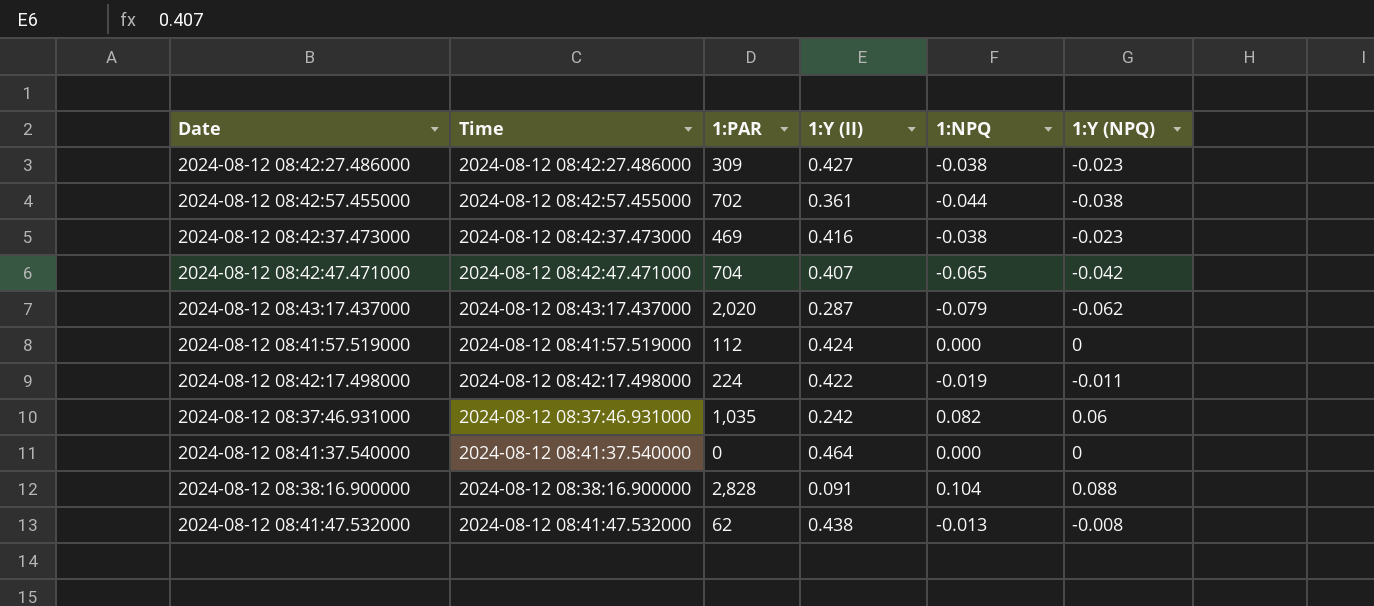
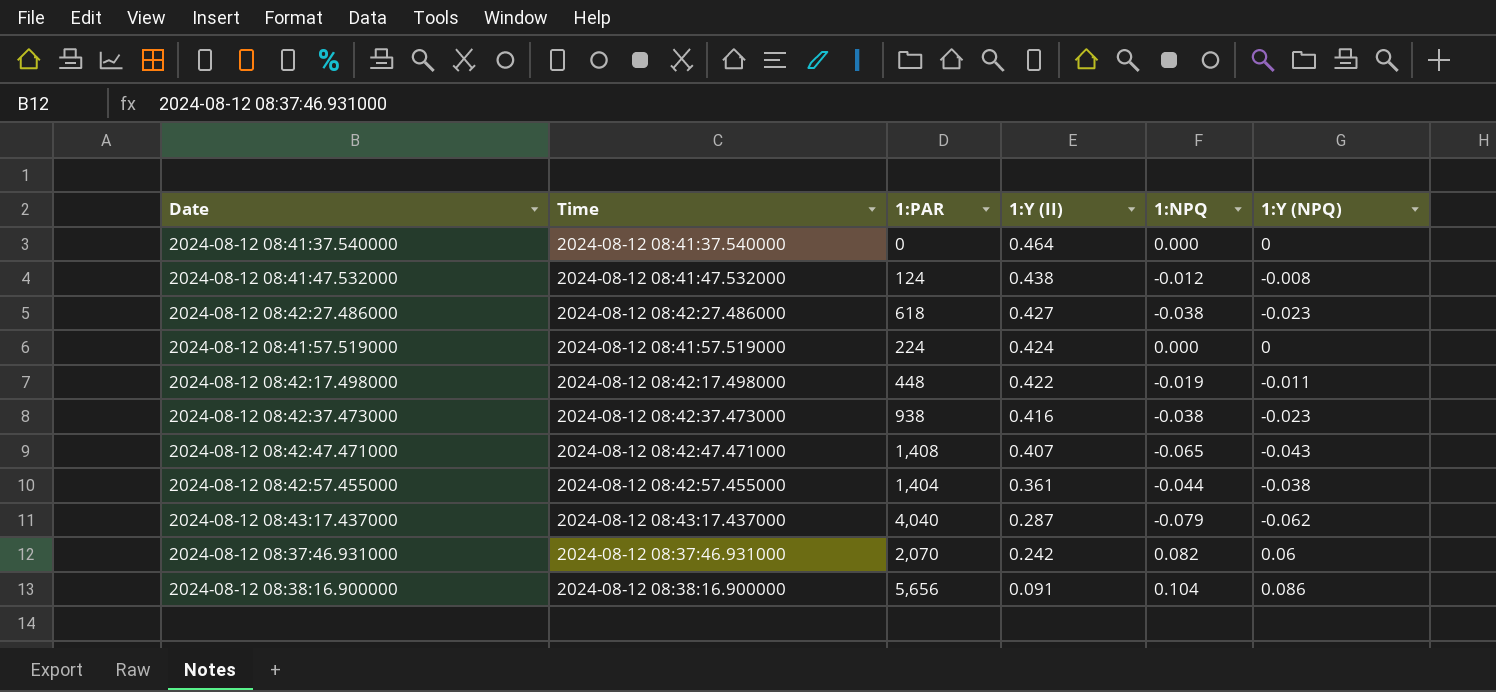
row order: none -> 1:Y (II) descending
2024-08-12 08:41:47.532000 | 1:PAR: 62 -> 124
2024-08-12 08:41:47.532000 | 1:NPQ: -0.013 -> -0.012
2024-08-12 08:42:27.486000 | 1:PAR: 309 -> 618
2024-08-12 08:41:57.519000 | 1:PAR: 112 -> 224
2024-08-12 08:42:17.498000 | 1:PAR: 224 -> 448
2024-08-12 08:42:37.473000 | 1:PAR: 469 -> 938
2024-08-12 08:42:47.471000 | 1:PAR: 704 -> 1,408
2024-08-12 08:42:47.471000 | 1:Y (NPQ): -0.042 -> -0.043
2024-08-12 08:42:57.455000 | 1:PAR: 702 -> 1,404
2024-08-12 08:43:17.437000 | 1:PAR: 2,020 -> 4,040
2024-08-12 08:37:46.931000 | 1:PAR: 1,035 -> 2,070
2024-08-12 08:38:16.900000 | 1:PAR: 2,828 -> 5,656
2024-08-12 08:38:16.900000 | 1:Y (NPQ): 0.088 -> 0.086

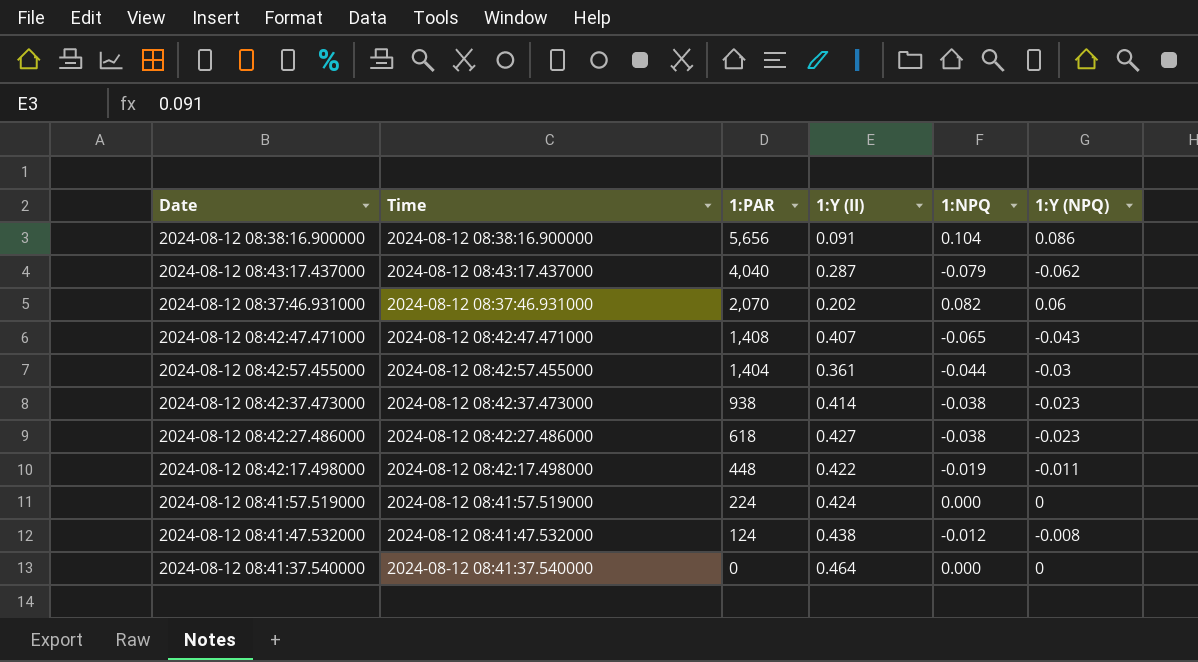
row order: 1:Y (II) descending -> 1:PAR descending
2024-08-12 08:37:46.931000 | 1:Y (II): 0.242 -> 0.202
2024-08-12 08:42:57.455000 | 1:Y (NPQ): -0.038 -> -0.03
2024-08-12 08:42:37.473000 | 1:Y (II): 0.416 -> 0.414

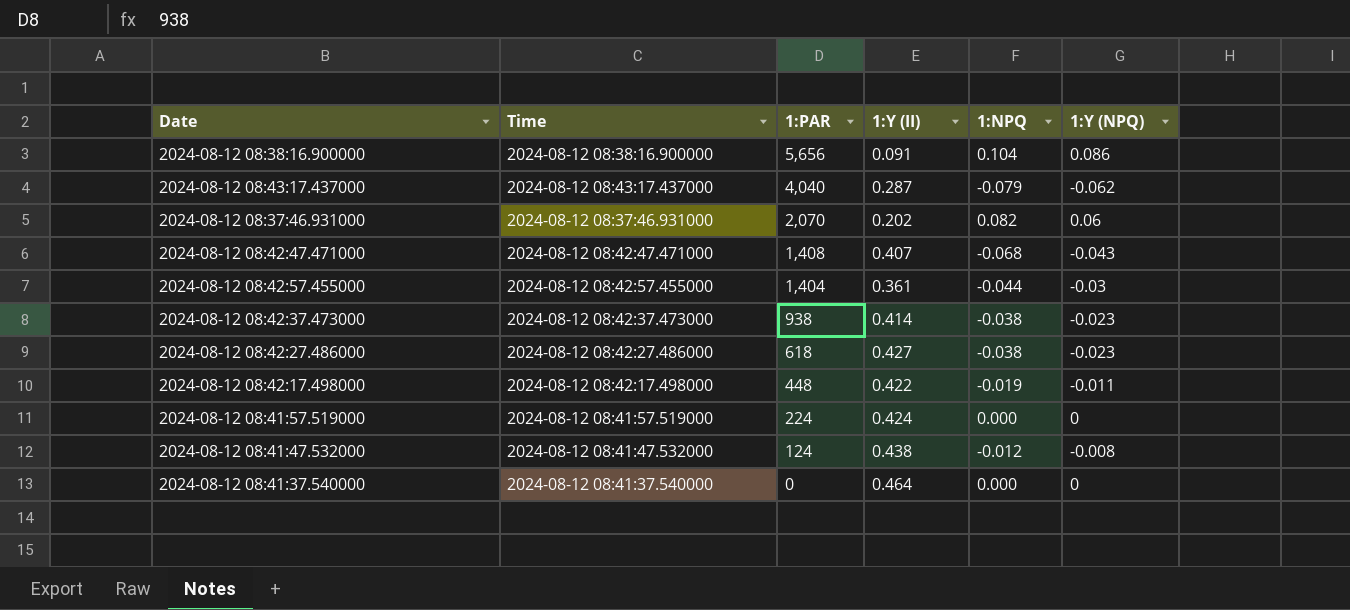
2024-08-12 08:42:47.471000 | 1:NPQ: -0.065 -> -0.068

